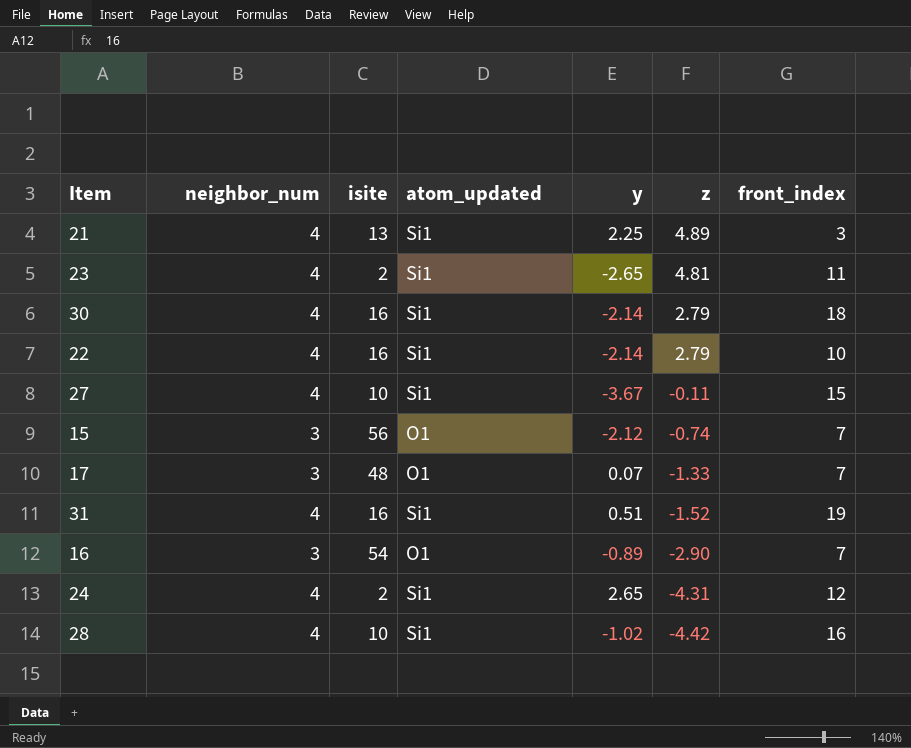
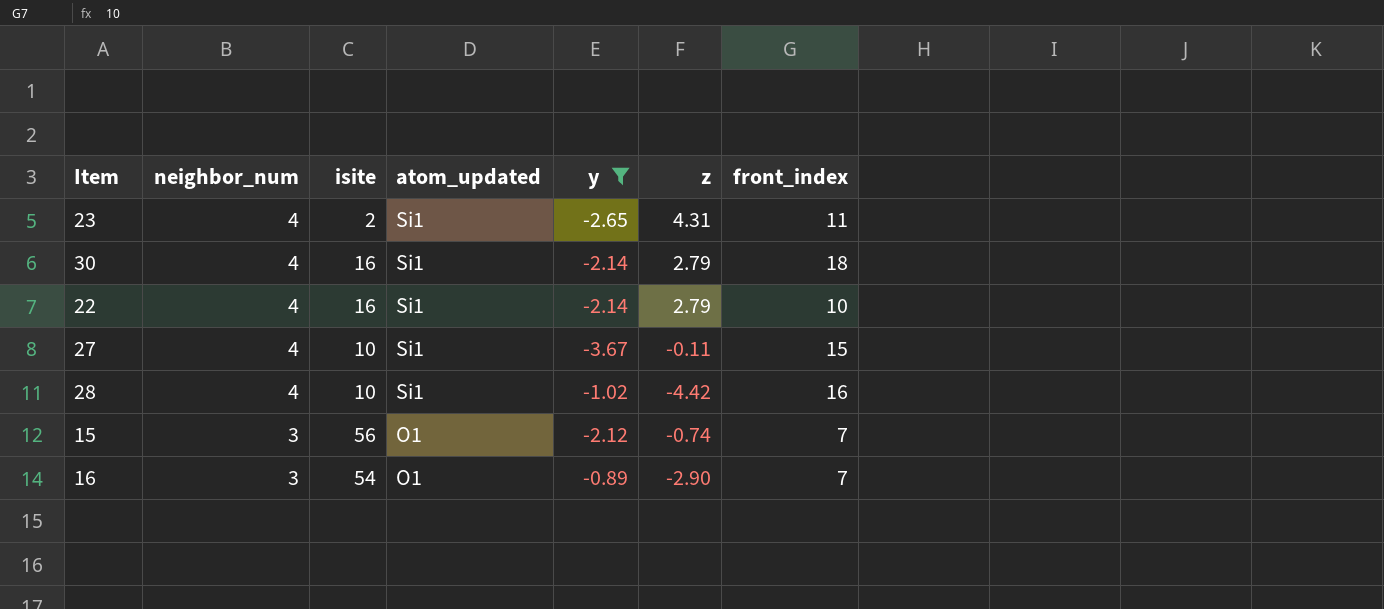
filter: none -> y <= -0.89
row order: z descending -> neighbor_num descending
23 | z: 4.81 -> 4.31

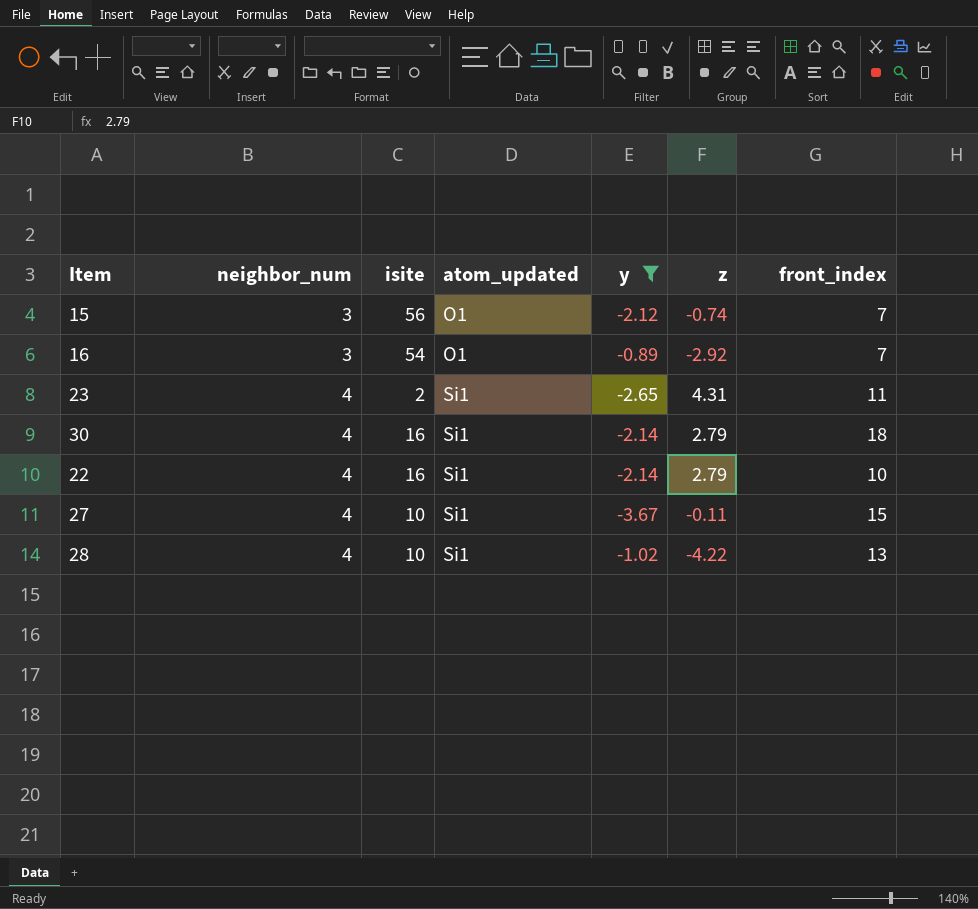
row order: neighbor_num descending -> neighbor_num ascending
16 | z: -2.90 -> -2.92
28 | z: -4.42 -> -4.22
28 | front_index: 16 -> 13

